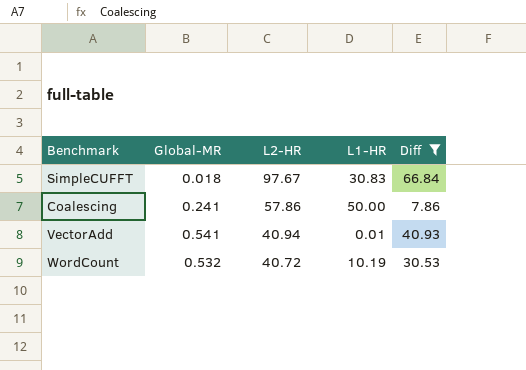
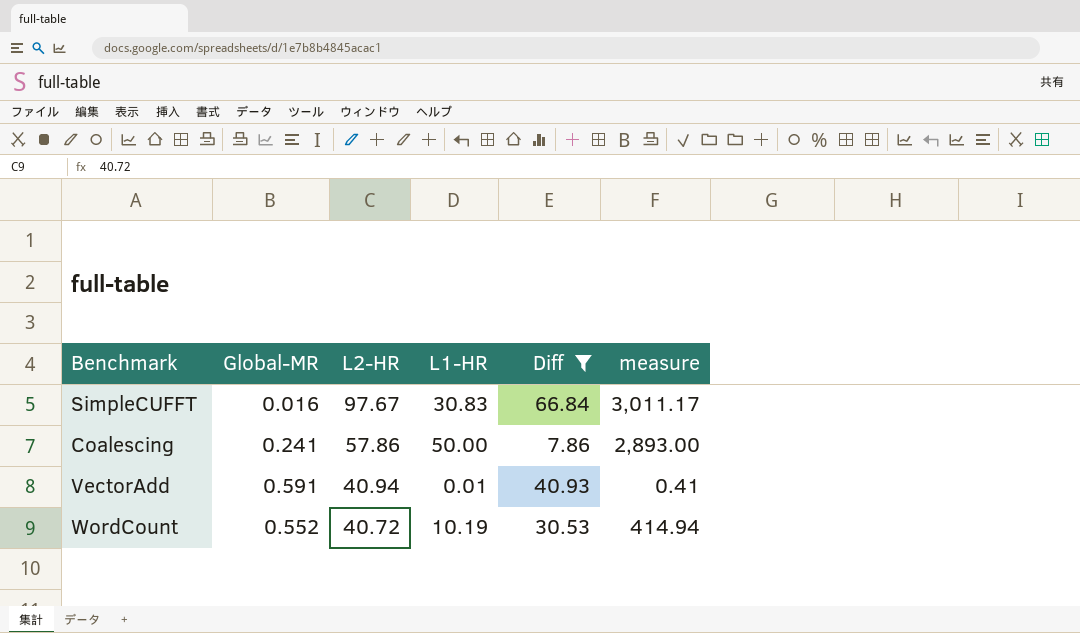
column measure | formula: none -> [L2-HR] * [L1-HR]
SimpleCUFFT | Global-MR: 0.018 -> 0.016
VectorAdd | Global-MR: 0.541 -> 0.591
WordCount | Global-MR: 0.532 -> 0.552

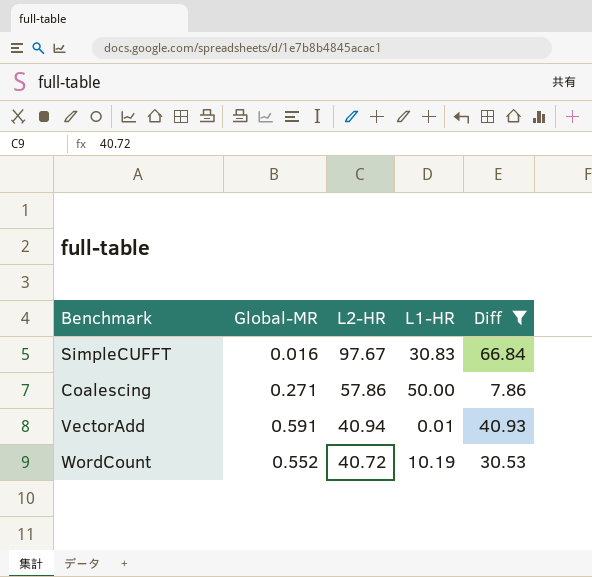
column measure | formula: [L2-HR] * [L1-HR] -> none
Coalescing | Global-MR: 0.241 -> 0.271

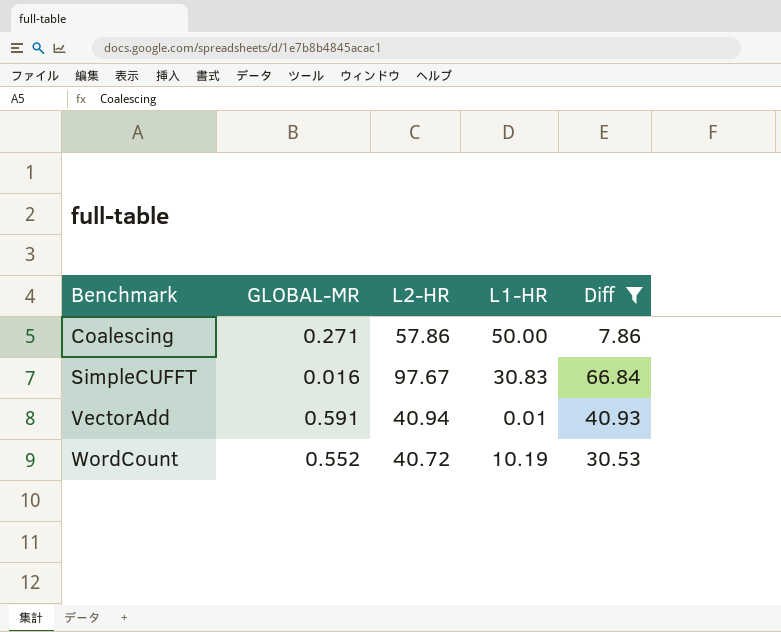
row order: L2-HR descending -> Benchmark ascending
column name: Global-MR -> GLOBAL-MR

